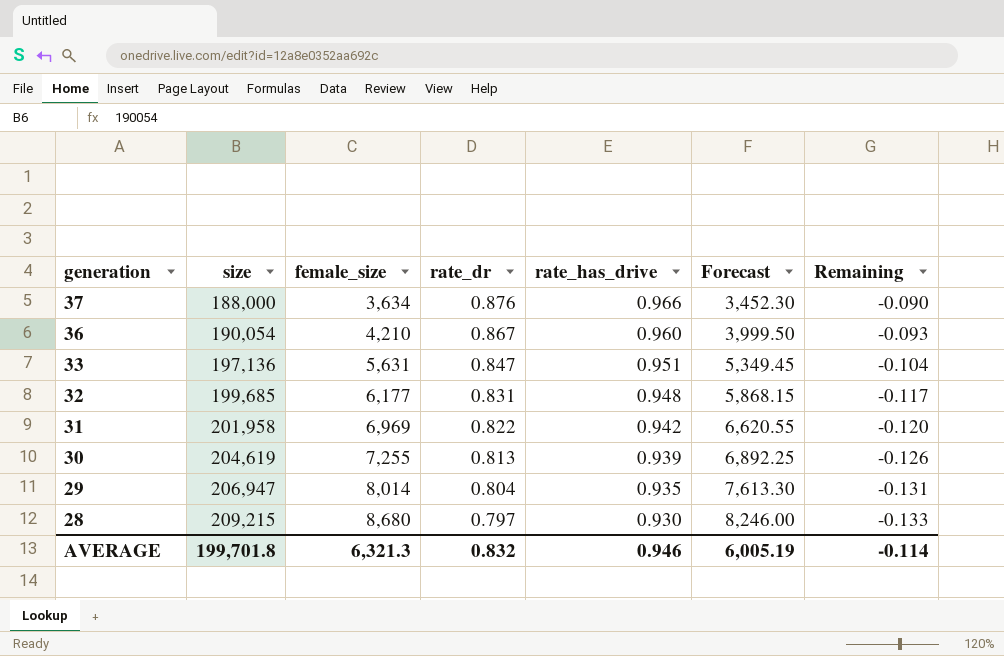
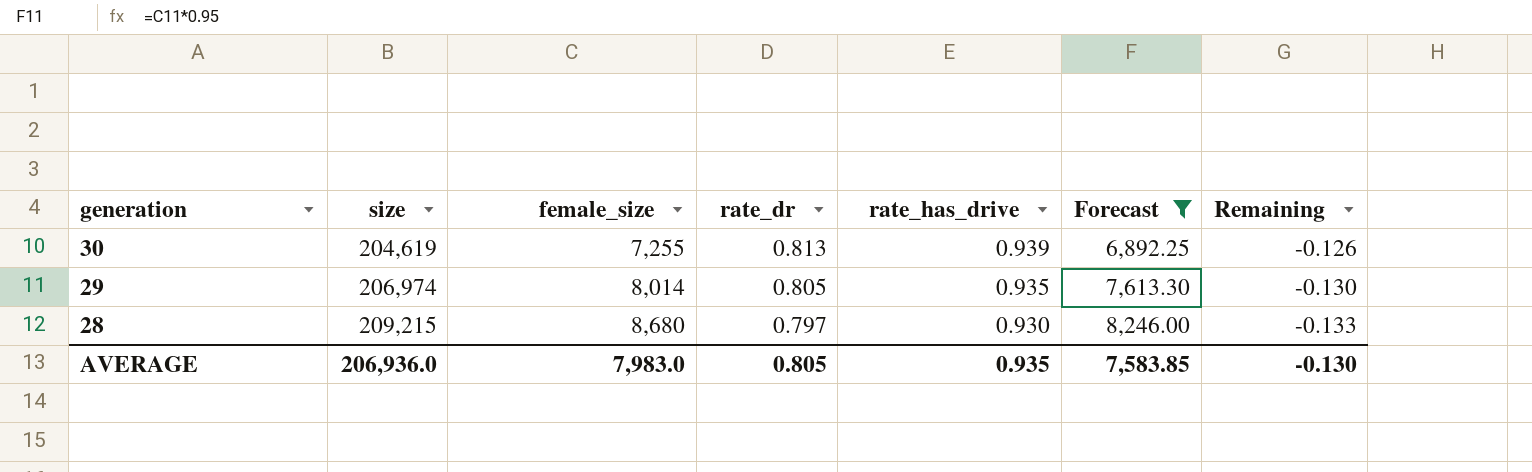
filter: none -> Forecast >= 6,892.25
29 | size: 206,947 -> 206,974
29 | rate_dr: 0.804 -> 0.805
29 | Remaining: -0.131 -> -0.130
AVERAGE | size: 199,701.8 -> 206,936.0
AVERAGE | female_size: 6,321.3 -> 7,983.0
AVERAGE | rate_dr: 0.832 -> 0.805
AVERAGE | rate_has_drive: 0.946 -> 0.935
AVERAGE | Forecast: 6,005.19 -> 7,583.85
AVERAGE | Remaining: -0.114 -> -0.130

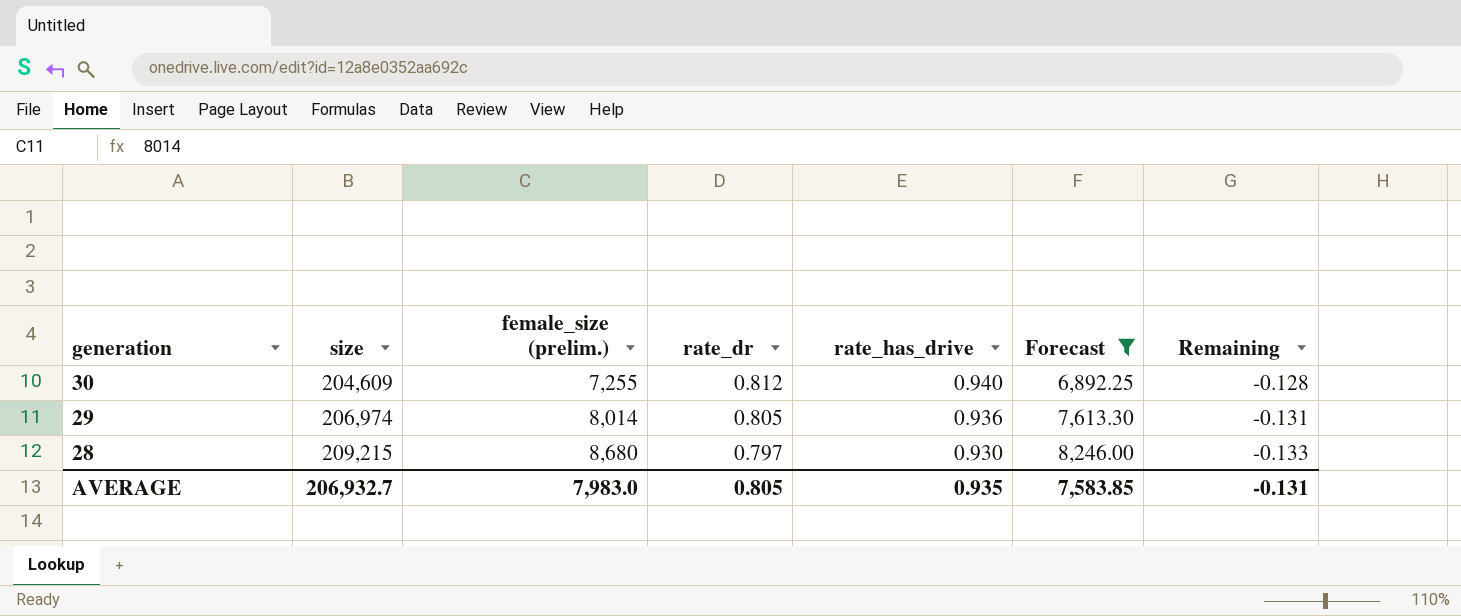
column name: female_size -> female_size (prelim.)
30 | size: 204,619 -> 204,609
30 | rate_dr: 0.813 -> 0.812
30 | rate_has_drive: 0.939 -> 0.940
30 | Remaining: -0.126 -> -0.128
29 | rate_has_drive: 0.935 -> 0.936
29 | Remaining: -0.130 -> -0.131
AVERAGE | size: 206,936.0 -> 206,932.7
AVERAGE | Remaining: -0.130 -> -0.131

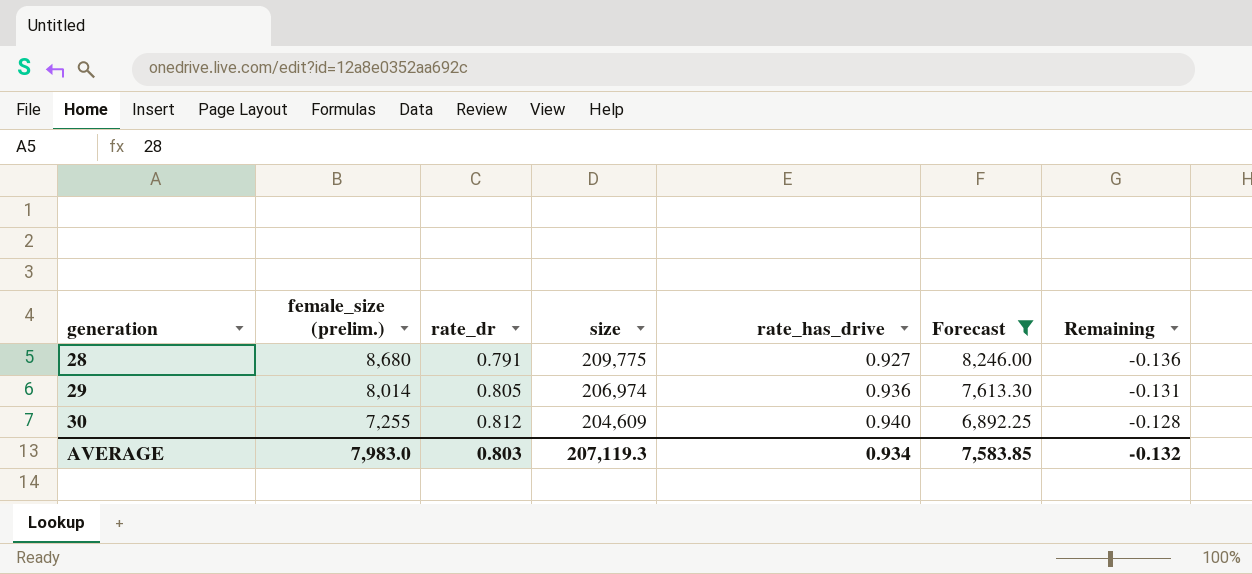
row order: generation descending -> generation ascending
column size | position: 2 -> 4
28 | rate_dr: 0.797 -> 0.791
28 | size: 209,215 -> 209,775
28 | rate_has_drive: 0.930 -> 0.927
28 | Remaining: -0.133 -> -0.136
AVERAGE | rate_dr: 0.805 -> 0.803
AVERAGE | size: 206,932.7 -> 207,119.3
AVERAGE | rate_has_drive: 0.935 -> 0.934
AVERAGE | Remaining: -0.131 -> -0.132

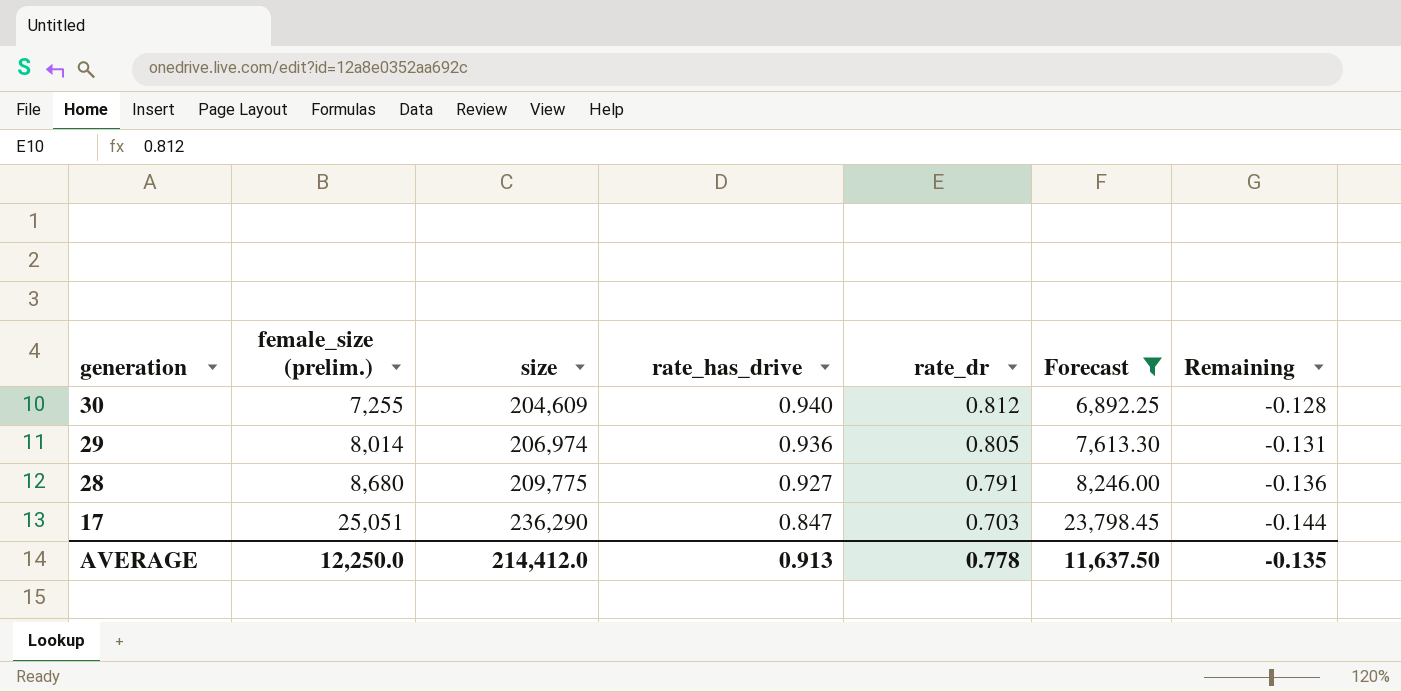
row order: generation ascending -> generation descending
column rate_dr | position: 3 -> 5
row 17: none -> 25,051 | 236,290 | 0.847 | 0.703 | 23,798.45 | -0.144
AVERAGE | female_size (prelim.): 7,983.0 -> 12,250.0
AVERAGE | size: 207,119.3 -> 214,412.0
AVERAGE | rate_has_drive: 0.934 -> 0.913
AVERAGE | rate_dr: 0.803 -> 0.778
AVERAGE | Forecast: 7,583.85 -> 11,637.50
AVERAGE | Remaining: -0.132 -> -0.135

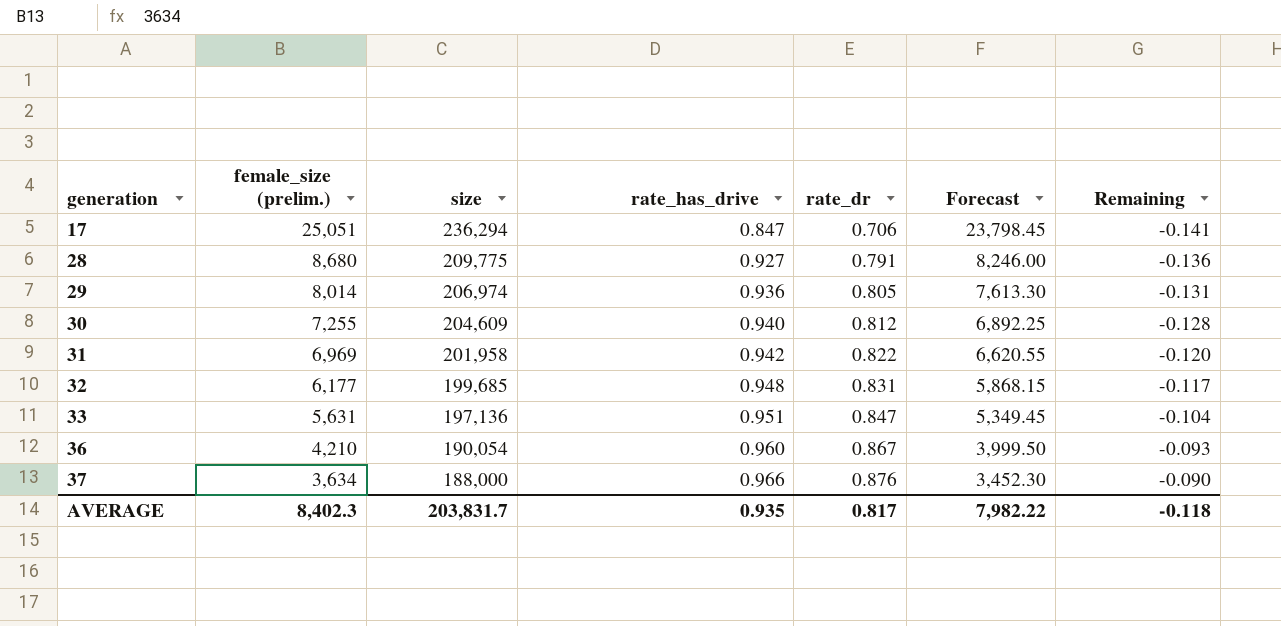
filter: Forecast >= 6,892.25 -> none
row order: generation descending -> generation ascending
17 | size: 236,290 -> 236,294
17 | rate_dr: 0.703 -> 0.706
17 | Remaining: -0.144 -> -0.141
AVERAGE | female_size (prelim.): 12,250.0 -> 8,402.3
AVERAGE | size: 214,412.0 -> 203,831.7
AVERAGE | rate_has_drive: 0.913 -> 0.935
AVERAGE | rate_dr: 0.778 -> 0.817
AVERAGE | Forecast: 11,637.50 -> 7,982.22
AVERAGE | Remaining: -0.135 -> -0.118

